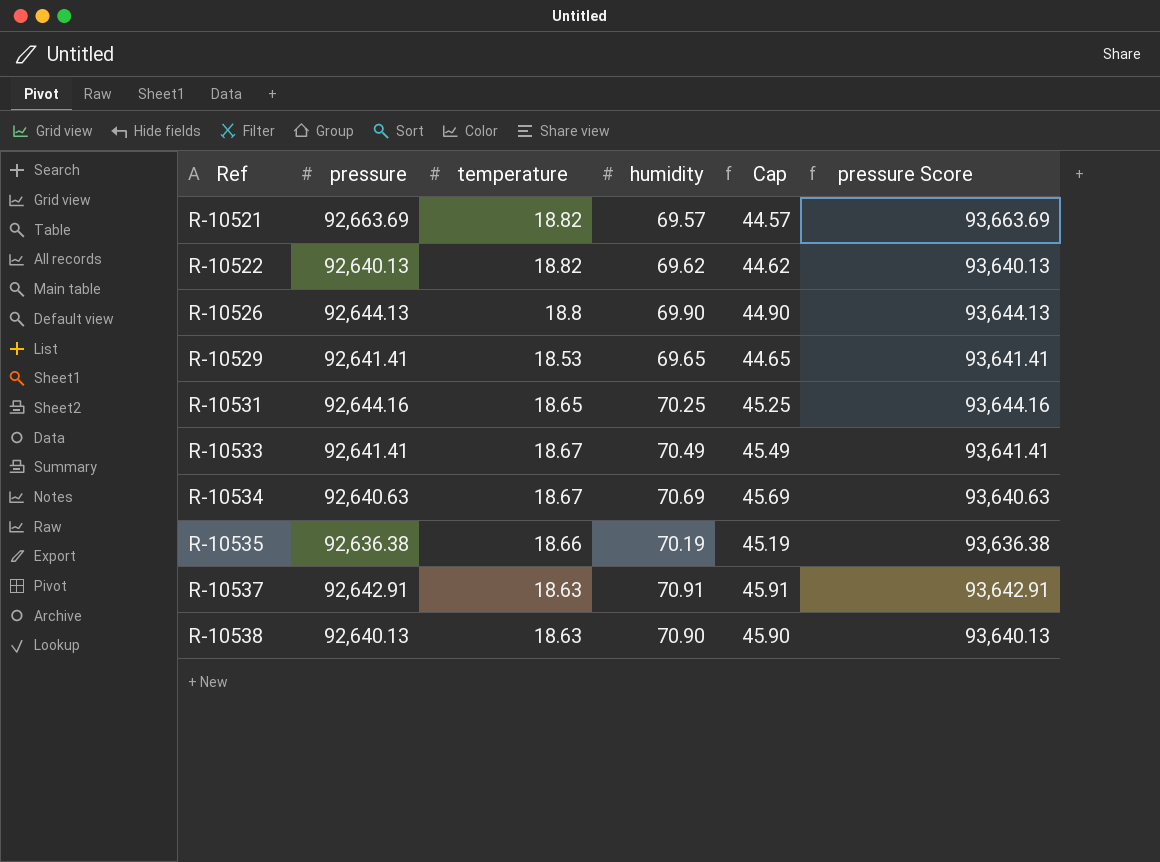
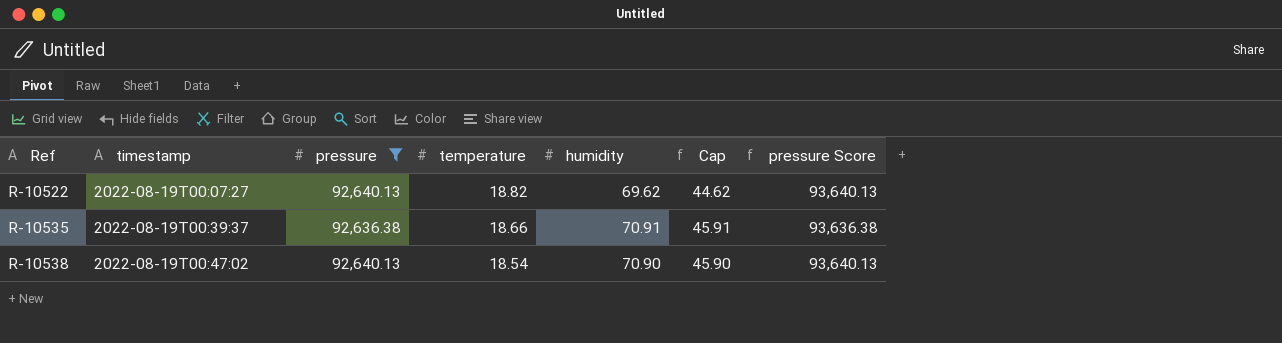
filter: none -> pressure <= 92,640.13
column timestamp | position: none -> 2
R-10535 | humidity: 70.19 -> 70.91
R-10535 | Cap: 45.19 -> 45.91
R-10538 | temperature: 18.63 -> 18.54

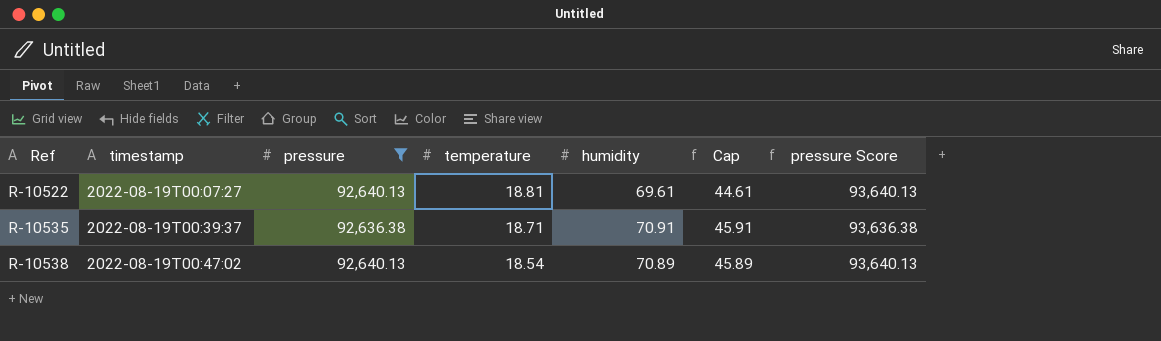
R-10522 | temperature: 18.82 -> 18.81
R-10522 | humidity: 69.62 -> 69.61
R-10522 | Cap: 44.62 -> 44.61
R-10535 | temperature: 18.66 -> 18.71
R-10538 | humidity: 70.90 -> 70.89
R-10538 | Cap: 45.90 -> 45.89

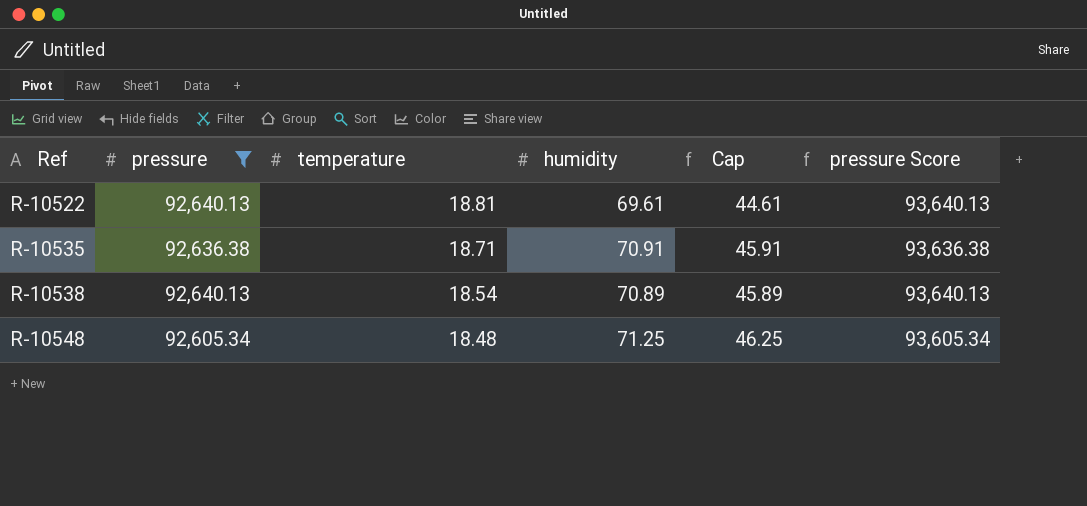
column timestamp | position: 2 -> none
row R-10548: none -> 92,605.34 | 18.48 | 71.25 | 46.25 | 93,605.34

